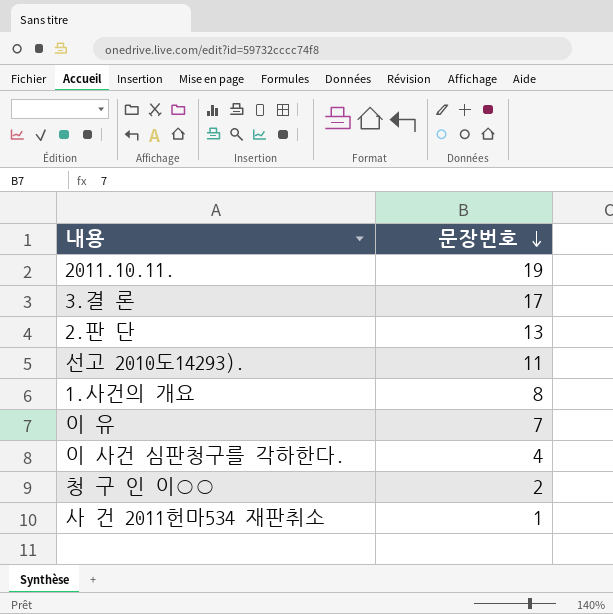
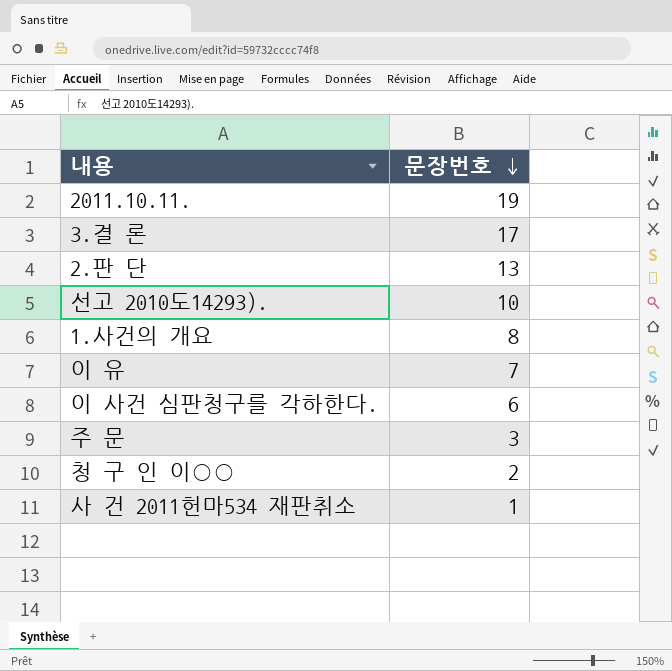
선고 2010도14293). | 문장번호: 11 -> 10
이 사건 심판청구를 각하한다. | 문장번호: 4 -> 6
row 주 문: none -> 3

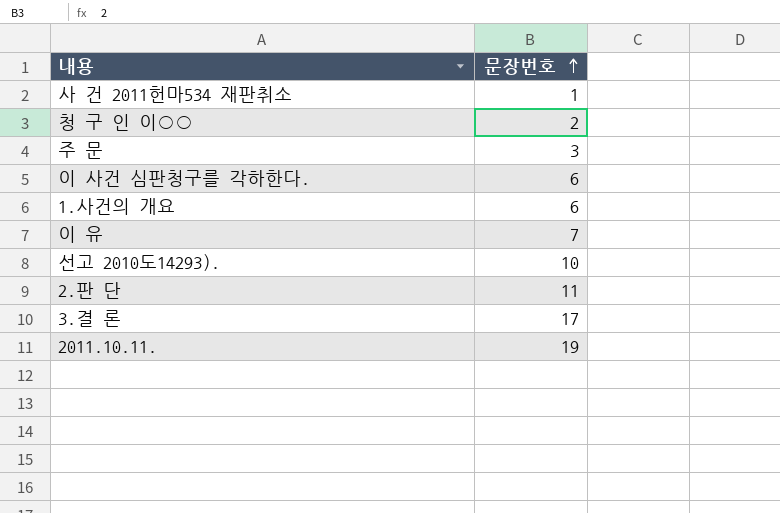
row order: 문장번호 descending -> 문장번호 ascending
1.사건의 개요 | 문장번호: 8 -> 6
2.판 단 | 문장번호: 13 -> 11

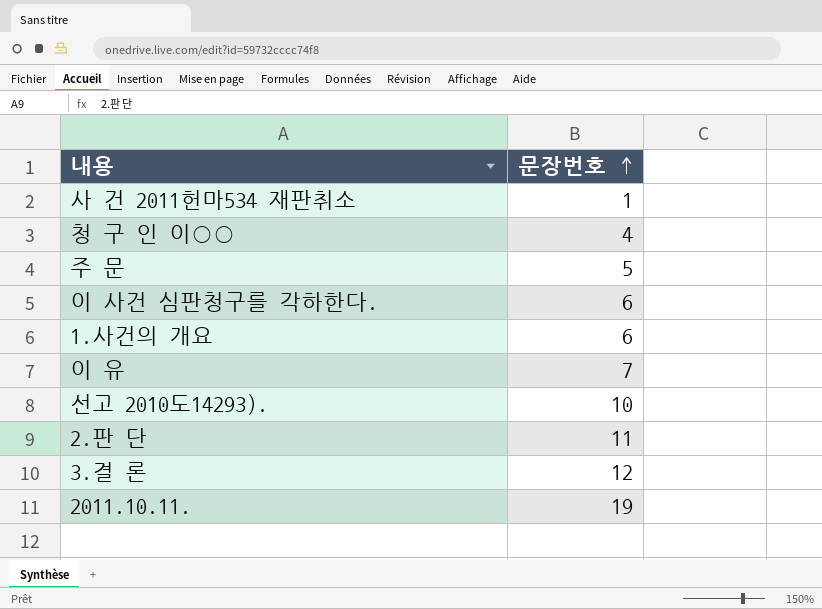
청 구 인 이○○ | 문장번호: 2 -> 4
주 문 | 문장번호: 3 -> 5
3.결 론 | 문장번호: 17 -> 12

